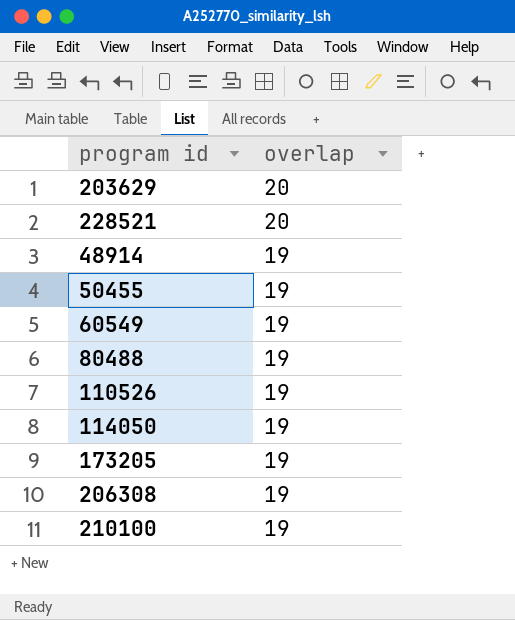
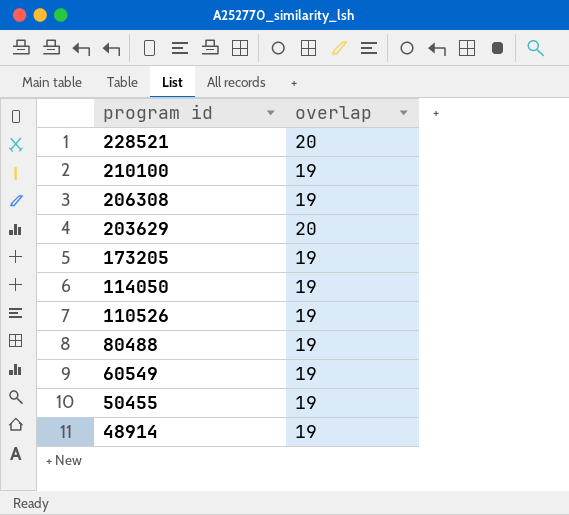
row order: overlap descending -> program id descending

